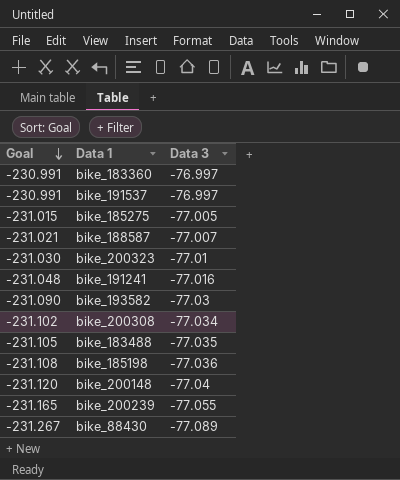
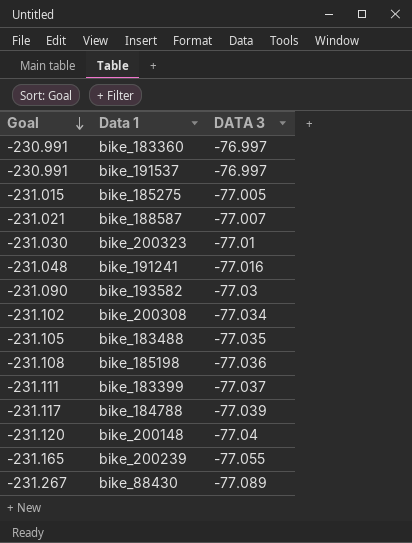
column name: Data 3 -> DATA 3
row bike_183399: none -> -231.111 | -77.037
row bike_184788: none -> -231.117 | -77.039

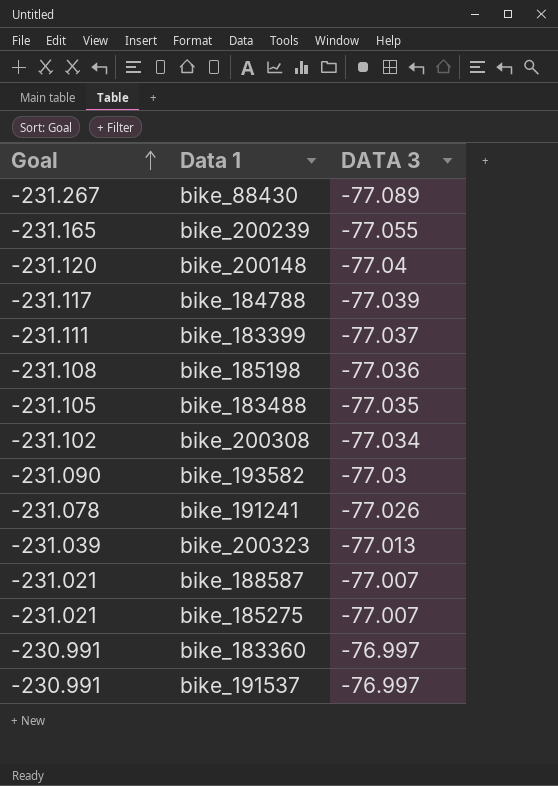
row order: Goal descending -> Goal ascending
bike_191241 | Goal: -231.048 -> -231.078
bike_191241 | DATA 3: -77.016 -> -77.026
bike_200323 | Goal: -231.030 -> -231.039
bike_200323 | DATA 3: -77.01 -> -77.013
bike_185275 | Goal: -231.015 -> -231.021
bike_185275 | DATA 3: -77.005 -> -77.007

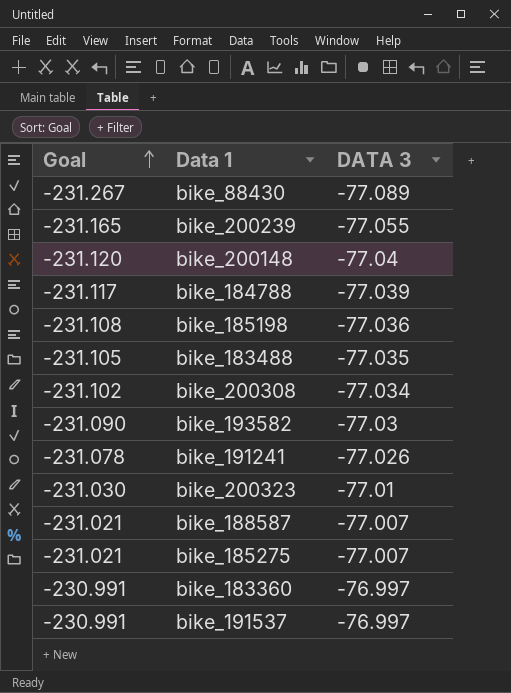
row bike_183399: -231.111 | -77.037 -> none
bike_200323 | Goal: -231.039 -> -231.030
bike_200323 | DATA 3: -77.013 -> -77.01

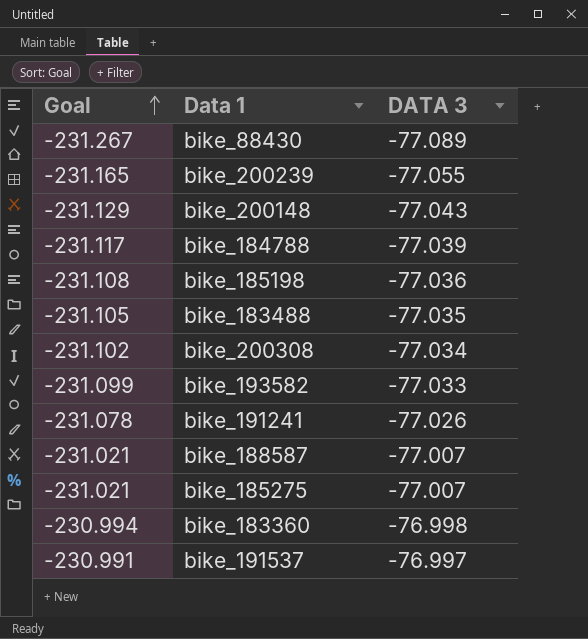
row bike_200323: -231.030 | -77.01 -> none
bike_200148 | Goal: -231.120 -> -231.129
bike_200148 | DATA 3: -77.04 -> -77.043
bike_193582 | Goal: -231.090 -> -231.099
bike_193582 | DATA 3: -77.03 -> -77.033
bike_183360 | Goal: -230.991 -> -230.994
bike_183360 | DATA 3: -76.997 -> -76.998

